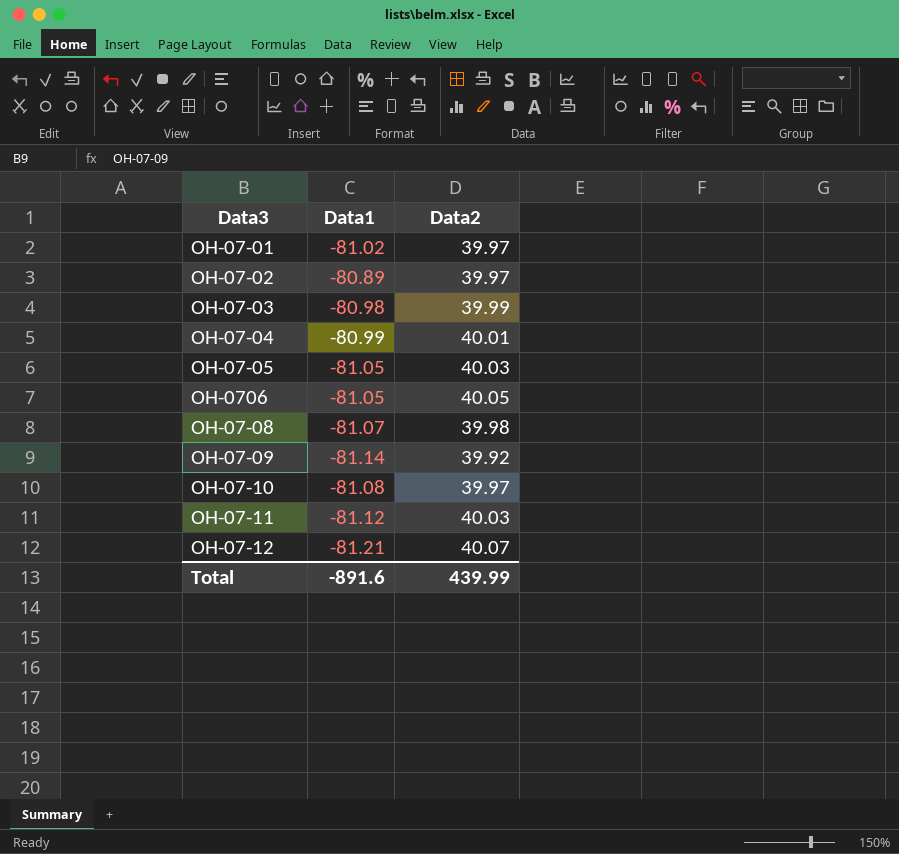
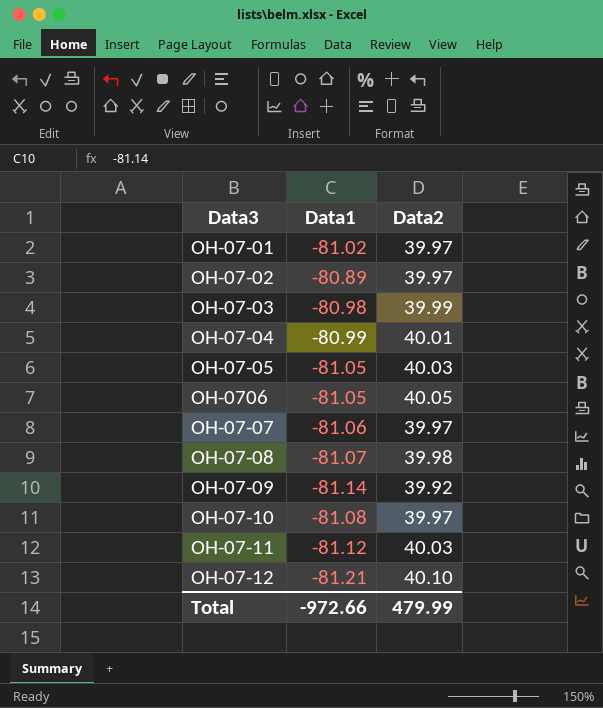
row OH-07-07: none -> -81.06 | 39.97
OH-07-12 | Data2: 40.07 -> 40.10
Total | Data1: -891.6 -> -972.66
Total | Data2: 439.99 -> 479.99

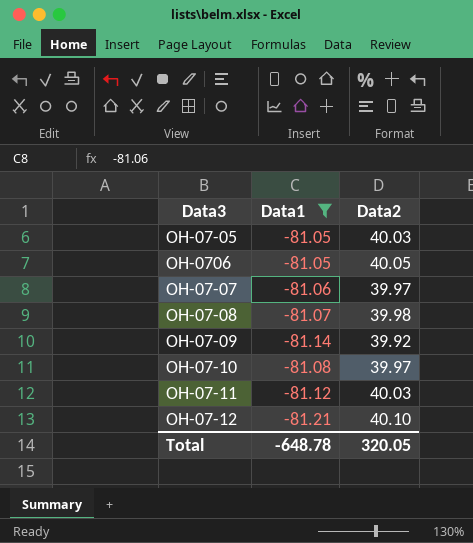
filter: none -> Data1 <= -81.05
Total | Data1: -972.66 -> -648.78
Total | Data2: 479.99 -> 320.05

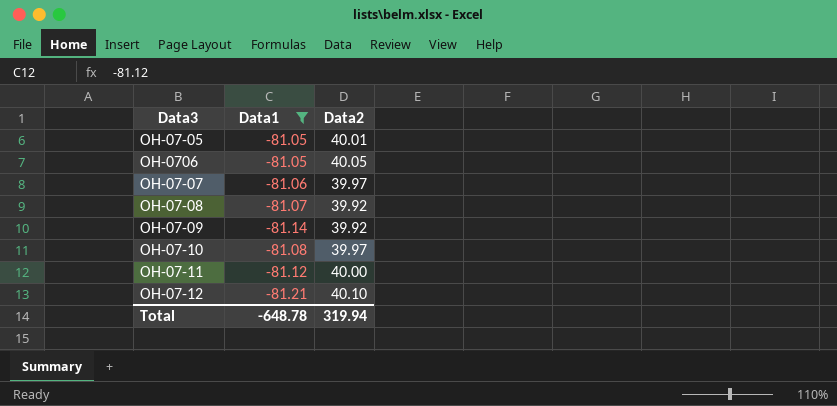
OH-07-05 | Data2: 40.03 -> 40.01
OH-07-08 | Data2: 39.98 -> 39.92
OH-07-11 | Data2: 40.03 -> 40.00
Total | Data2: 320.05 -> 319.94

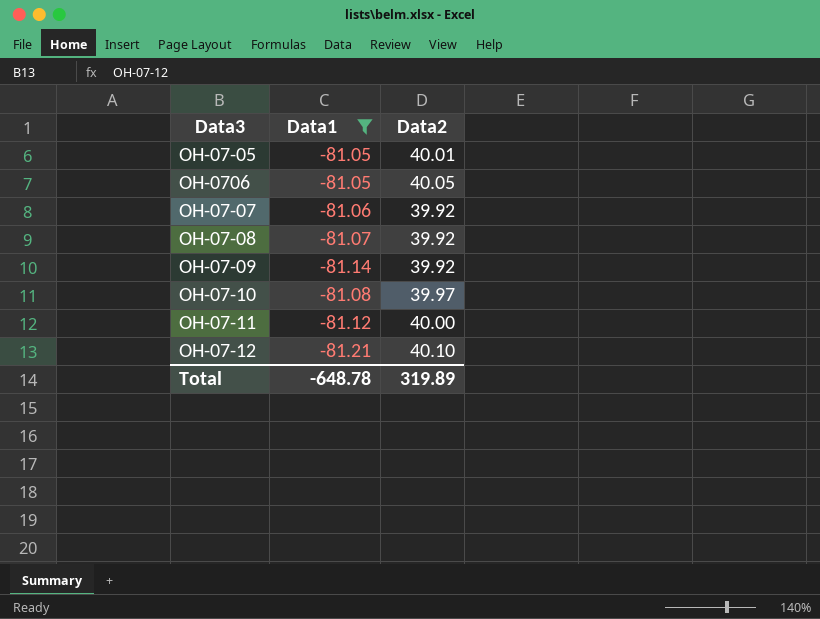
OH-07-07 | Data2: 39.97 -> 39.92
Total | Data2: 319.94 -> 319.89

